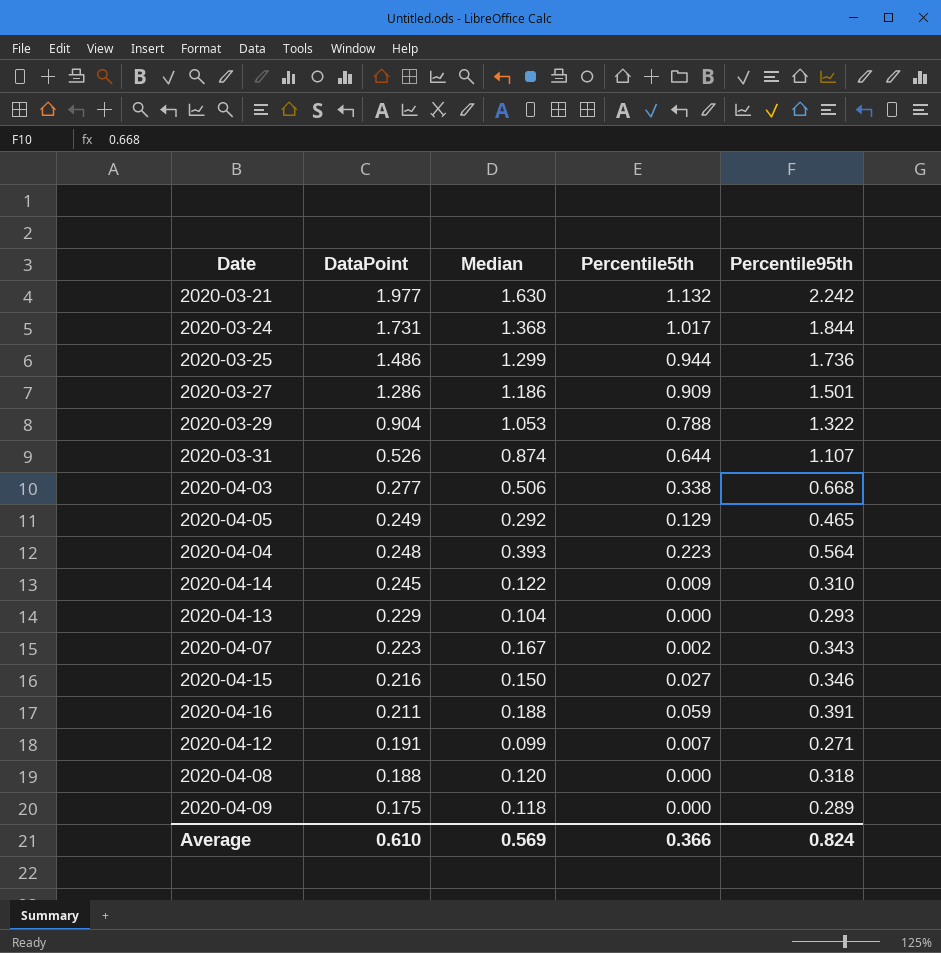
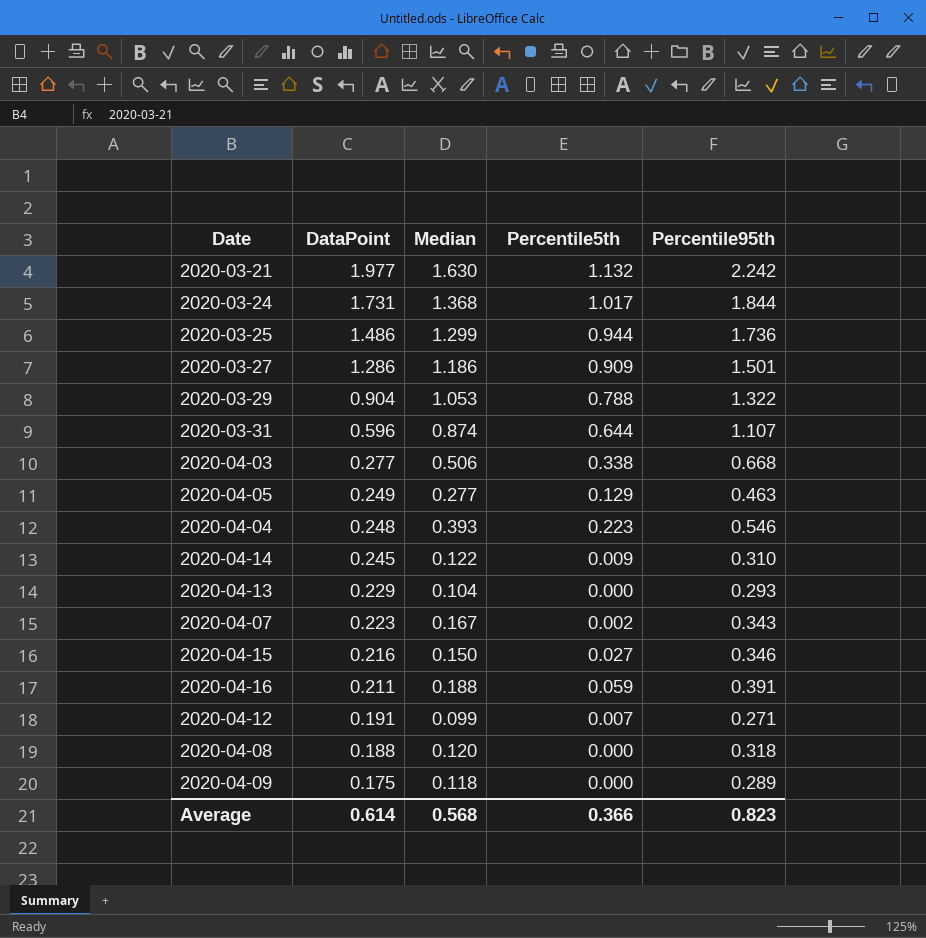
2020-03-31 | DataPoint: 0.526 -> 0.596
2020-04-05 | Median: 0.292 -> 0.277
2020-04-05 | Percentile95th: 0.465 -> 0.463
2020-04-04 | Percentile95th: 0.564 -> 0.546
Average | DataPoint: 0.610 -> 0.614
Average | Median: 0.569 -> 0.568
Average | Percentile95th: 0.824 -> 0.823

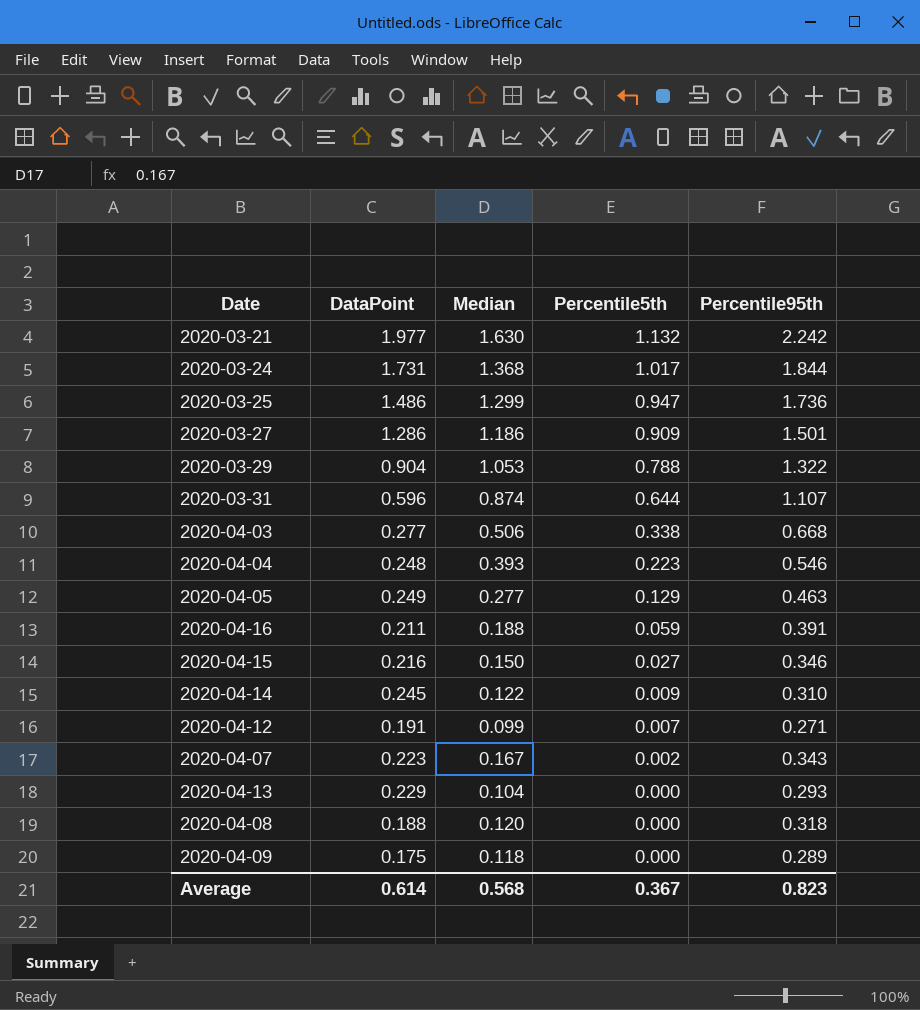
row order: DataPoint descending -> Percentile5th descending
2020-03-25 | Percentile5th: 0.944 -> 0.947
Average | Percentile5th: 0.366 -> 0.367

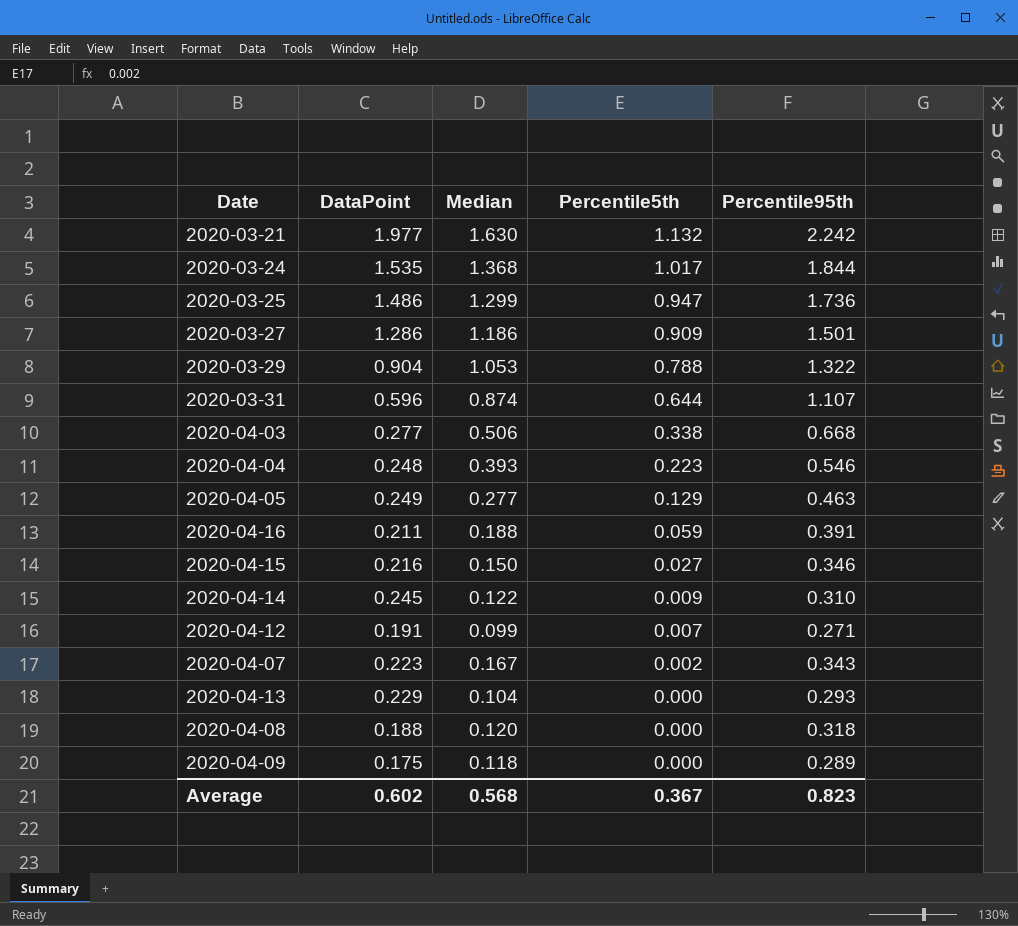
2020-03-24 | DataPoint: 1.731 -> 1.535
Average | DataPoint: 0.614 -> 0.602

